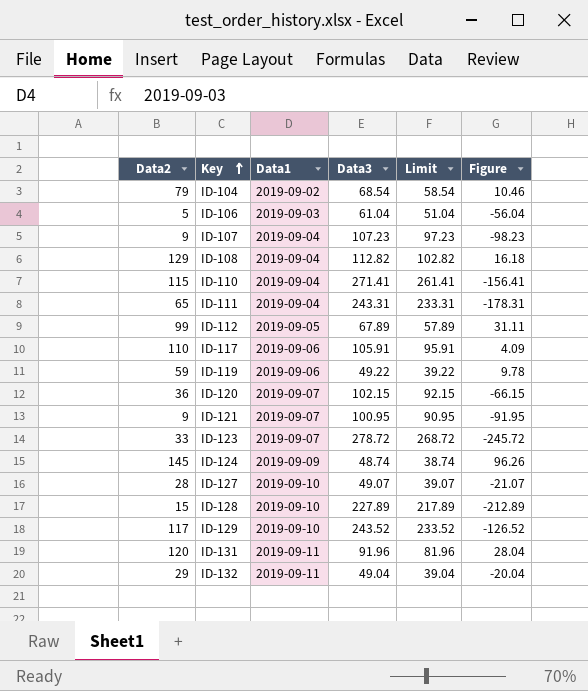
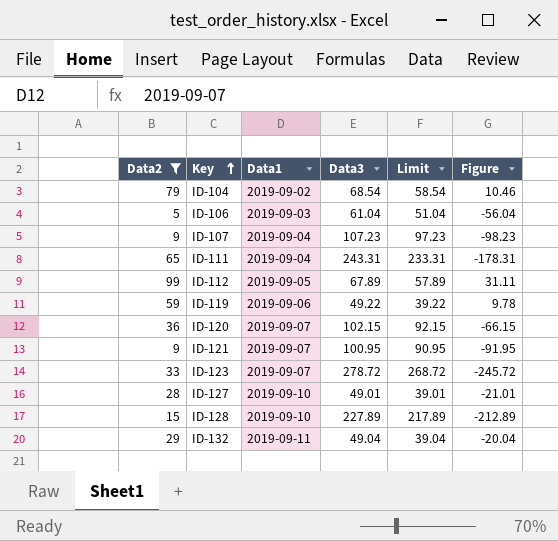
filter: none -> Data2 <= 99
ID-127 | Data3: 49.07 -> 49.01
ID-127 | Limit: 39.07 -> 39.01
ID-127 | Figure: -21.07 -> -21.01

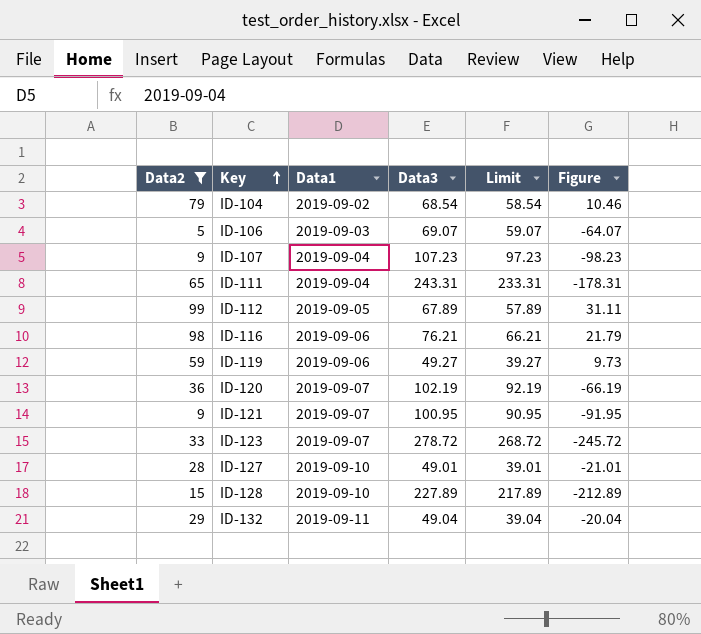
ID-106 | Data3: 61.04 -> 69.07
ID-106 | Limit: 51.04 -> 59.07
ID-106 | Figure: -56.04 -> -64.07
row ID-116: none -> 98 | 2019-09-06 | 76.21 | 66.21 | 21.79
ID-119 | Data3: 49.22 -> 49.27
ID-119 | Limit: 39.22 -> 39.27
ID-119 | Figure: 9.78 -> 9.73
ID-120 | Data3: 102.15 -> 102.19
ID-120 | Limit: 92.15 -> 92.19
ID-120 | Figure: -66.15 -> -66.19

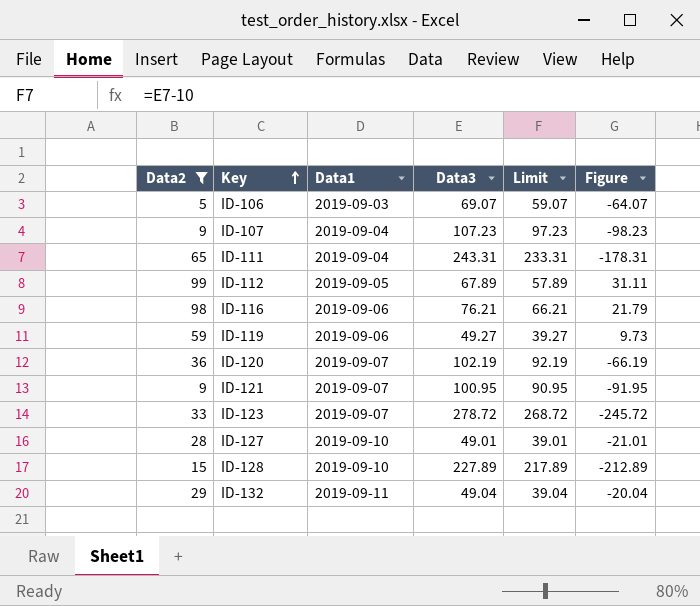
row ID-104: 79 | 2019-09-02 | 68.54 | 58.54 | 10.46 -> none

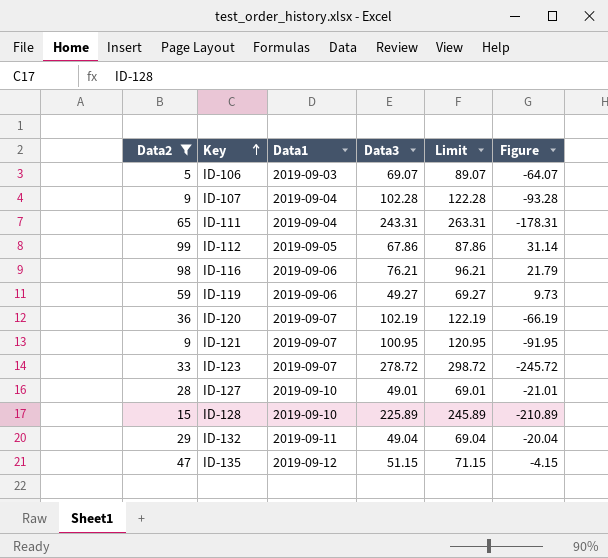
column Limit | formula: [Data3] - 10 -> [Data3] + 20
ID-107 | Data3: 107.23 -> 102.28
ID-107 | Figure: -98.23 -> -93.28
ID-112 | Data3: 67.89 -> 67.86
ID-112 | Figure: 31.11 -> 31.14
ID-128 | Data3: 227.89 -> 225.89
ID-128 | Figure: -212.89 -> -210.89
row ID-135: none -> 47 | 2019-09-12 | 51.15 | 71.15 | -4.15

